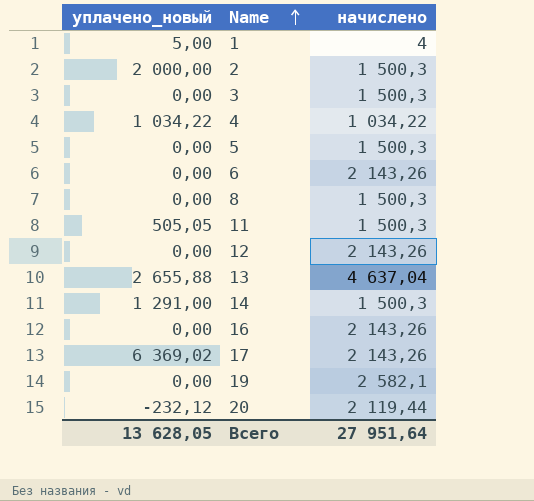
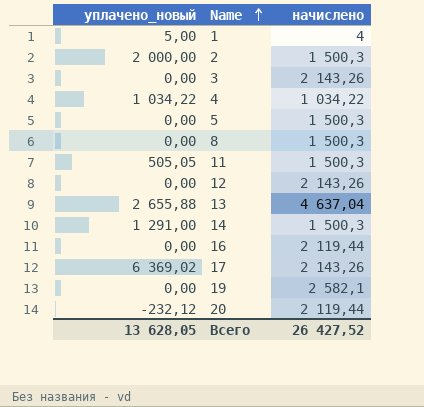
row 6: 0,00 | 2 143,26 -> none
3 | начислено: 1 500,3 -> 2 143,26
16 | начислено: 2 143,26 -> 2 119,44
Всего | начислено: 27 951,64 -> 26 427,52

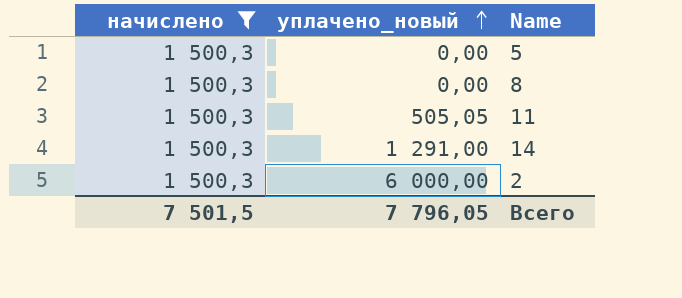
filter: none -> начислено = 1 500,3
row order: Name ascending -> уплачено_новый ascending
column начислено | position: 3 -> 1
2 | уплачено_новый: 2 000,00 -> 6 000,00
Всего | начислено: 26 427,52 -> 7 501,5
Всего | уплачено_новый: 13 628,05 -> 7 796,05

